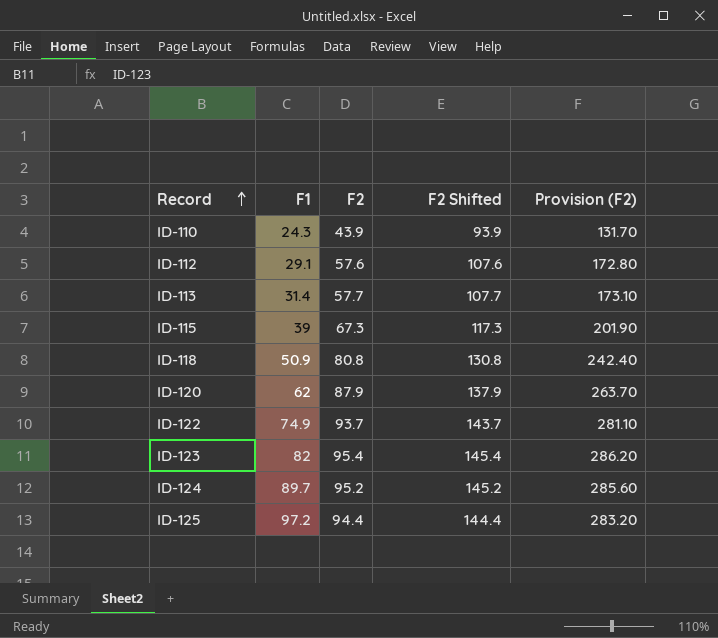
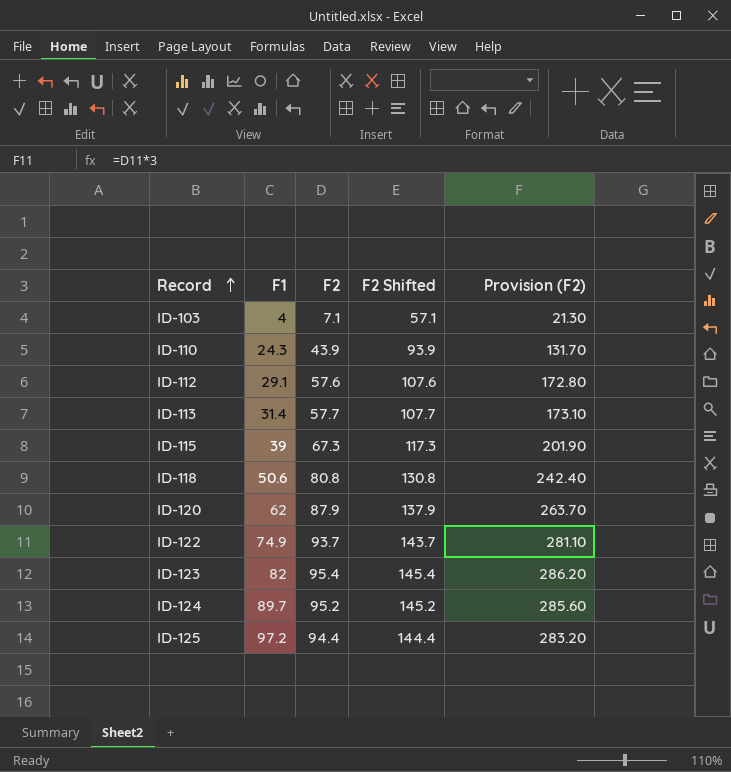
row ID-103: none -> 4 | 7.1 | 57.1 | 21.30
ID-118 | F1: 50.9 -> 50.6

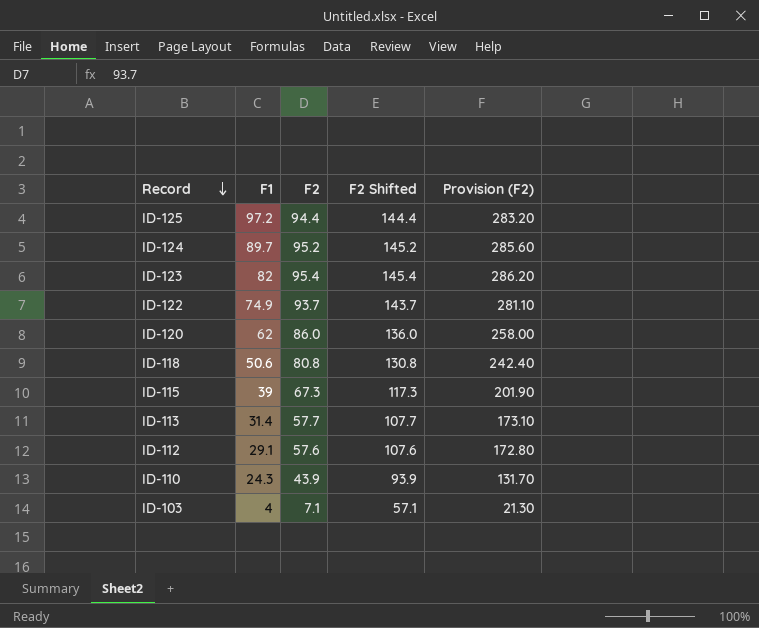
row order: Record ascending -> Record descending
ID-120 | F2: 87.9 -> 86.0
ID-120 | F2 Shifted: 137.9 -> 136.0
ID-120 | Provision (F2): 263.70 -> 258.00

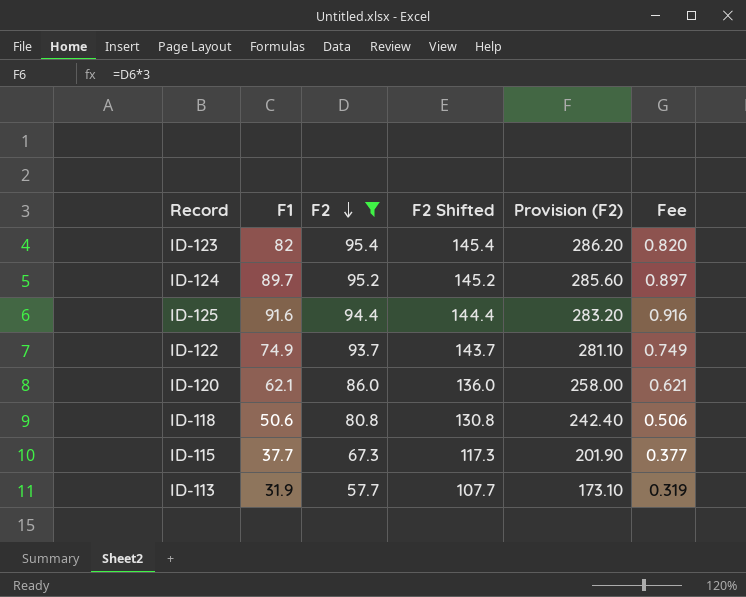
filter: none -> F2 >= 57.7
row order: Record descending -> F2 descending
column Fee | formula: none -> [F1] * 0.01
ID-125 | F1: 97.2 -> 91.6
ID-120 | F1: 62 -> 62.1
ID-115 | F1: 39 -> 37.7
ID-113 | F1: 31.4 -> 31.9

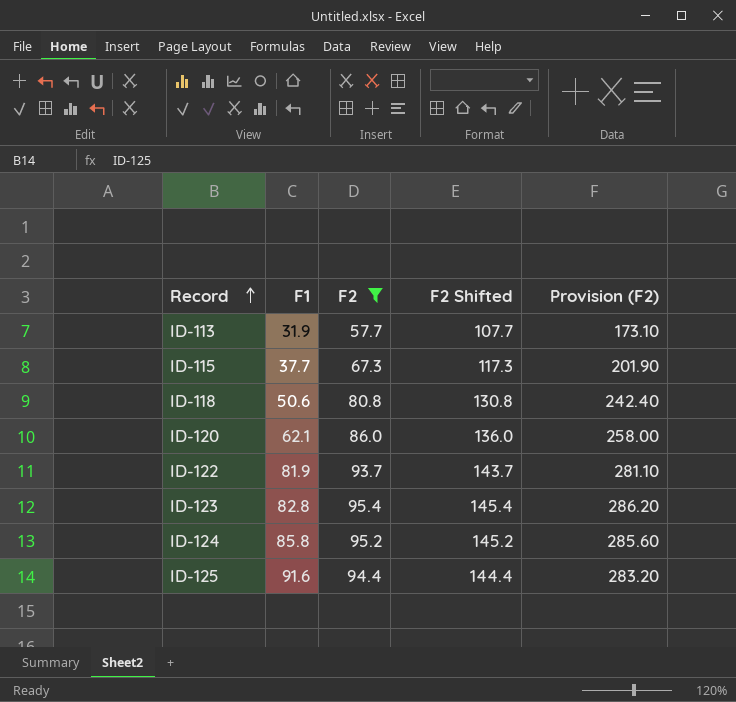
row order: F2 descending -> Record ascending
column Fee | formula: [F1] * 0.01 -> none
ID-122 | F1: 74.9 -> 81.9
ID-123 | F1: 82 -> 82.8
ID-124 | F1: 89.7 -> 85.8

